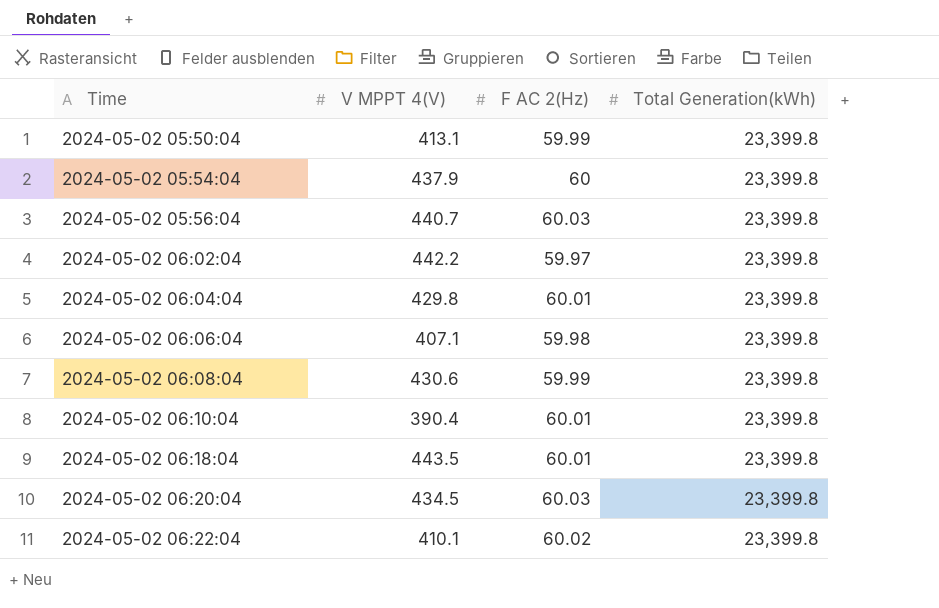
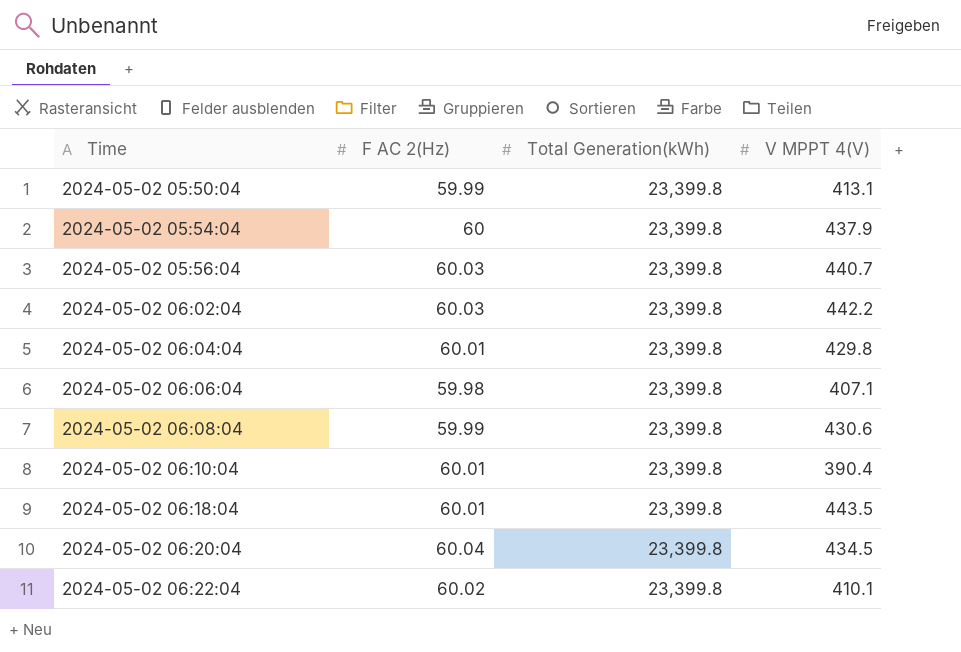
column V MPPT 4(V) | position: 2 -> 4
2024-05-02 06:02:04 | F AC 2(Hz): 59.97 -> 60.03
2024-05-02 06:20:04 | F AC 2(Hz): 60.03 -> 60.04

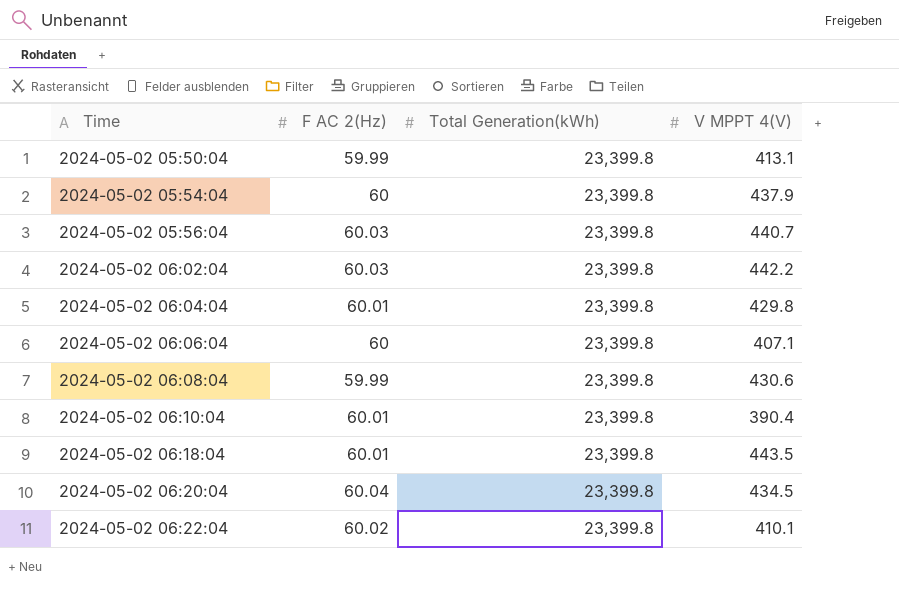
2024-05-02 06:06:04 | F AC 2(Hz): 59.98 -> 60

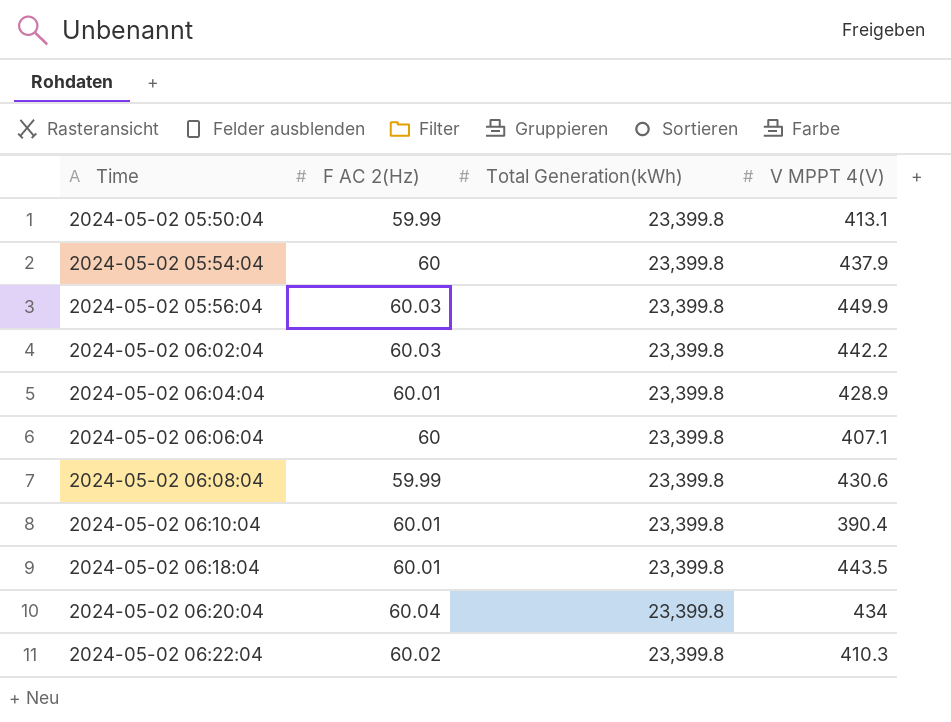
2024-05-02 05:56:04 | V MPPT 4(V): 440.7 -> 449.9
2024-05-02 06:04:04 | V MPPT 4(V): 429.8 -> 428.9
2024-05-02 06:20:04 | V MPPT 4(V): 434.5 -> 434
2024-05-02 06:22:04 | V MPPT 4(V): 410.1 -> 410.3

